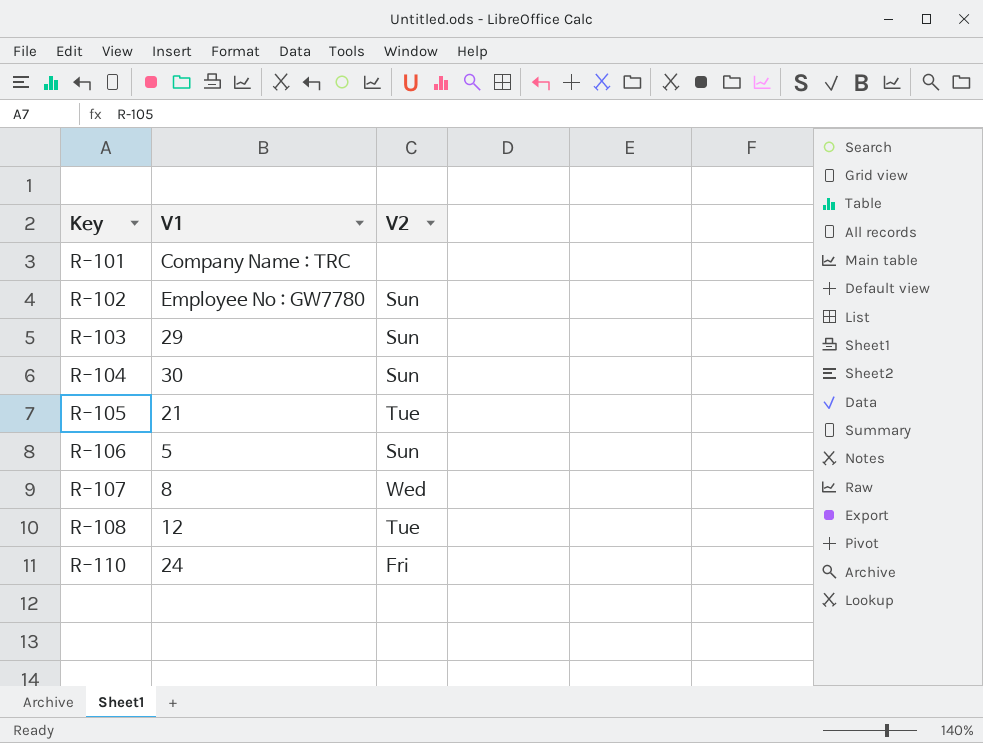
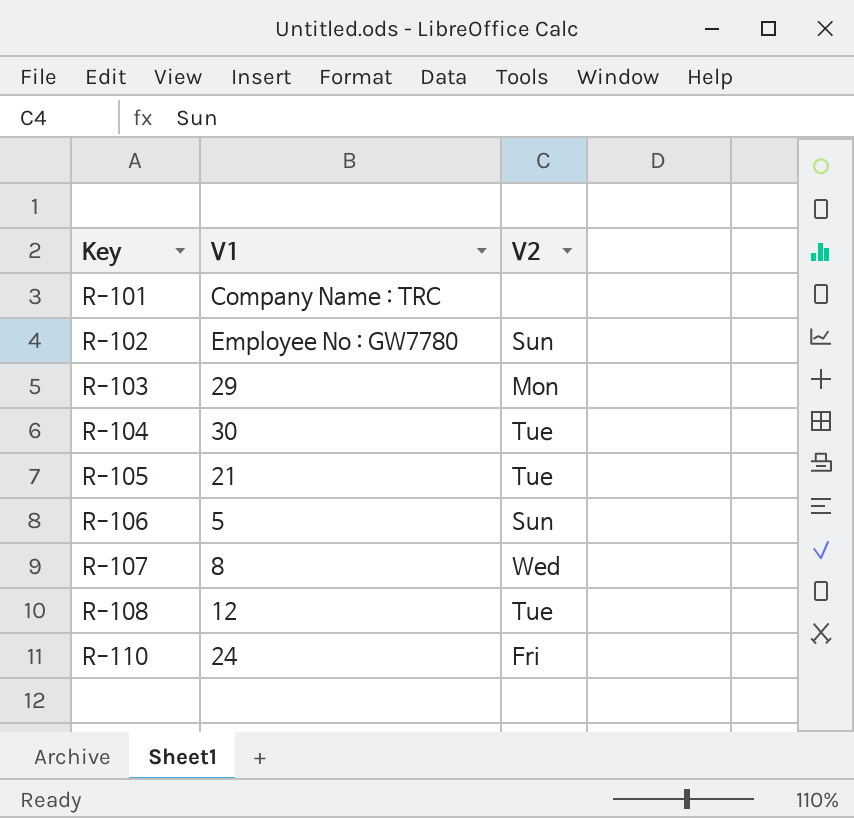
R-103 | V2: Sun -> Mon
R-104 | V2: Sun -> Tue

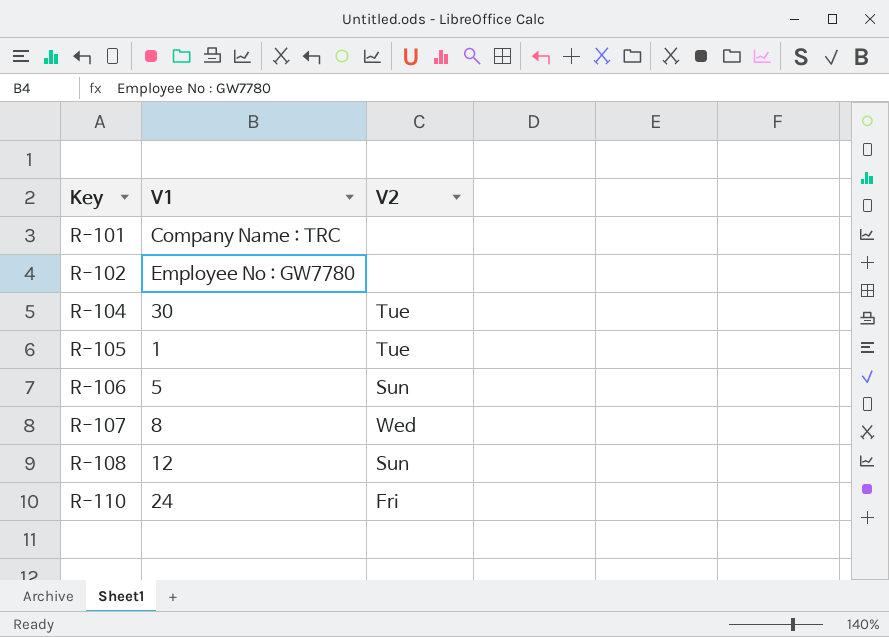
row R-103: 29 | Mon -> none
R-102 | V2: Sun -> none
R-105 | V1: 21 -> 1
R-108 | V2: Tue -> Sun

